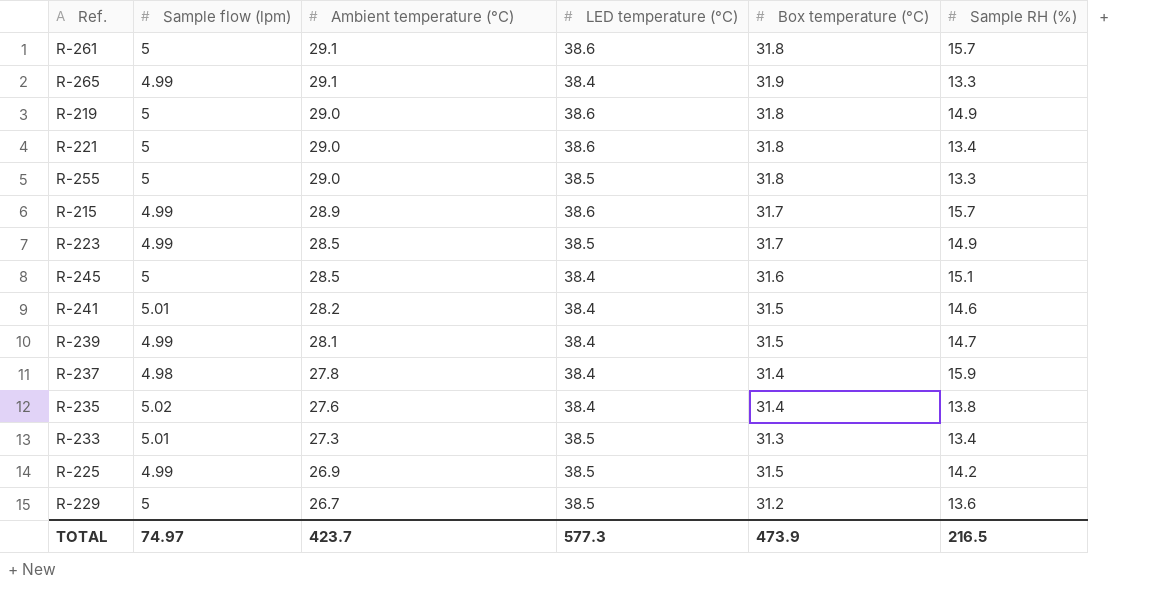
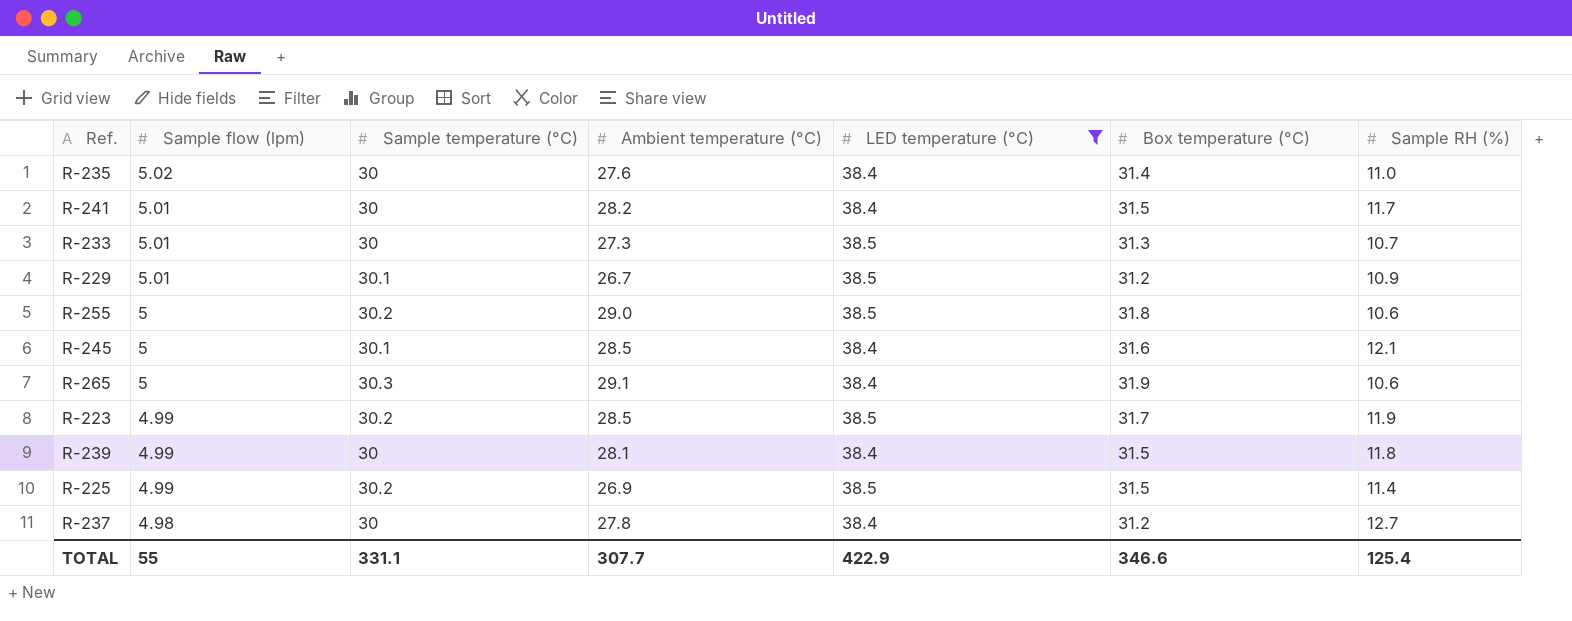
filter: none -> LED temperature (°C) != 38.6
row order: Ambient temperature (°C) descending -> Sample flow (lpm) descending
column Sample temperature (°C) | position: none -> 3
R-235 | Sample RH (%): 13.8 -> 11.0
R-241 | Sample RH (%): 14.6 -> 11.7
R-233 | Sample RH (%): 13.4 -> 10.7
R-229 | Sample flow (lpm): 5 -> 5.01
R-229 | Sample RH (%): 13.6 -> 10.9
R-255 | Sample RH (%): 13.3 -> 10.6
R-245 | Sample RH (%): 15.1 -> 12.1
R-265 | Sample flow (lpm): 4.99 -> 5
R-265 | Sample RH (%): 13.3 -> 10.6
R-223 | Sample RH (%): 14.9 -> 11.9
R-239 | Sample RH (%): 14.7 -> 11.8
R-225 | Sample RH (%): 14.2 -> 11.4
R-237 | Box temperature (°C): 31.4 -> 31.2
R-237 | Sample RH (%): 15.9 -> 12.7
TOTAL | Sample flow (lpm): 74.97 -> 55
TOTAL | Ambient temperature (°C): 423.7 -> 307.7
TOTAL | LED temperature (°C): 577.3 -> 422.9
TOTAL | Box temperature (°C): 473.9 -> 346.6
TOTAL | Sample RH (%): 216.5 -> 125.4

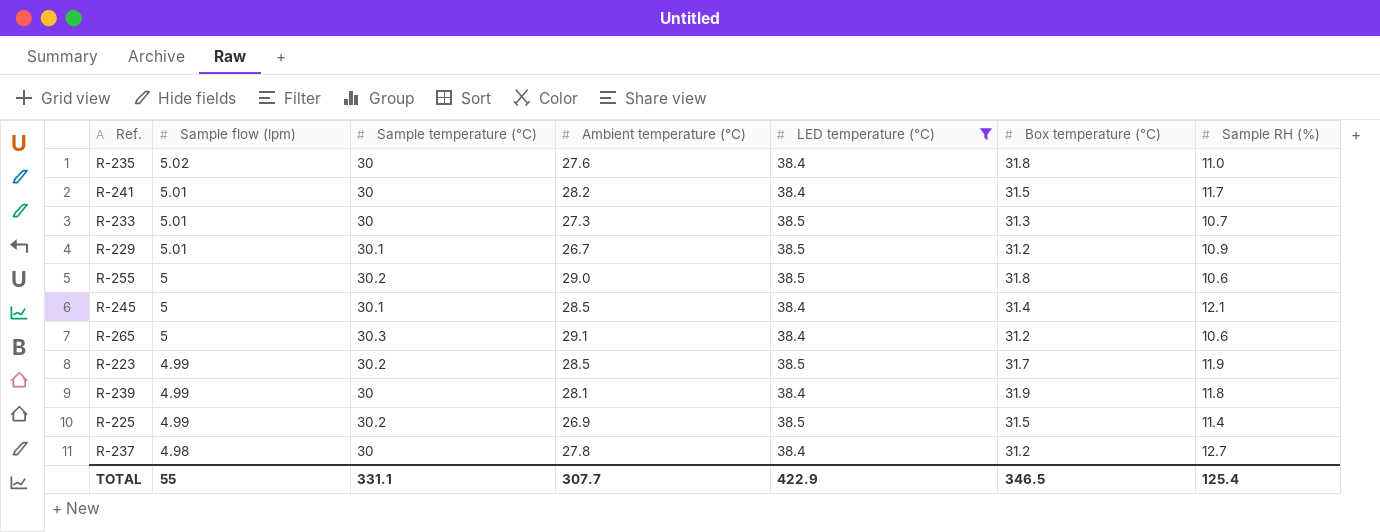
R-235 | Box temperature (°C): 31.4 -> 31.8
R-245 | Box temperature (°C): 31.6 -> 31.4
R-265 | Box temperature (°C): 31.9 -> 31.2
R-239 | Box temperature (°C): 31.5 -> 31.9
TOTAL | Box temperature (°C): 346.6 -> 346.5

